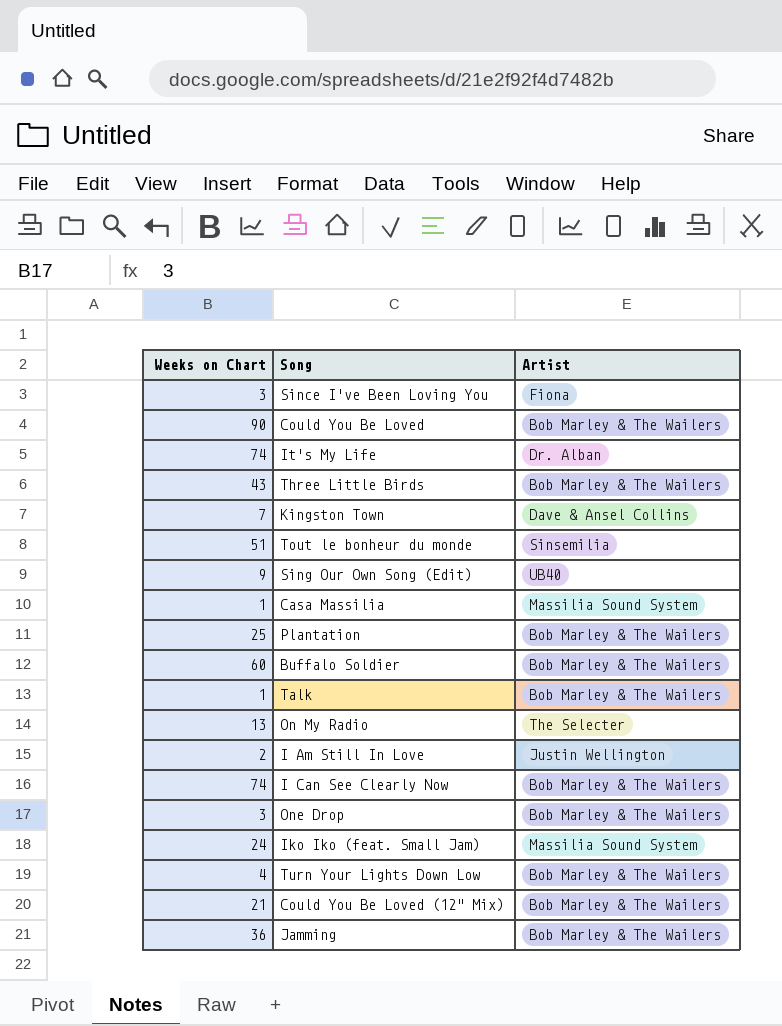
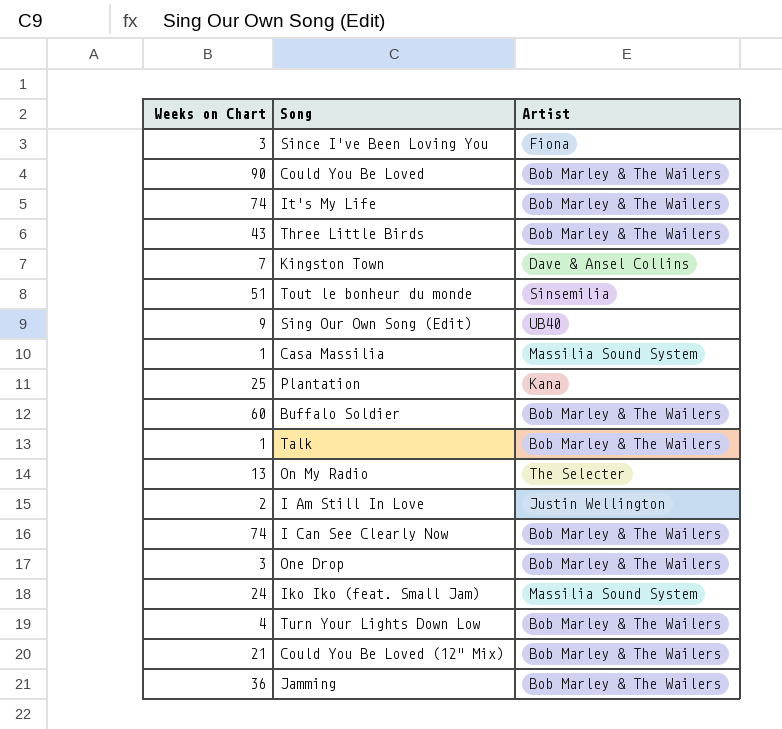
It's My Life | Artist: Dr. Alban -> Bob Marley & The Wailers
Plantation | Artist: Bob Marley & The Wailers -> Kana

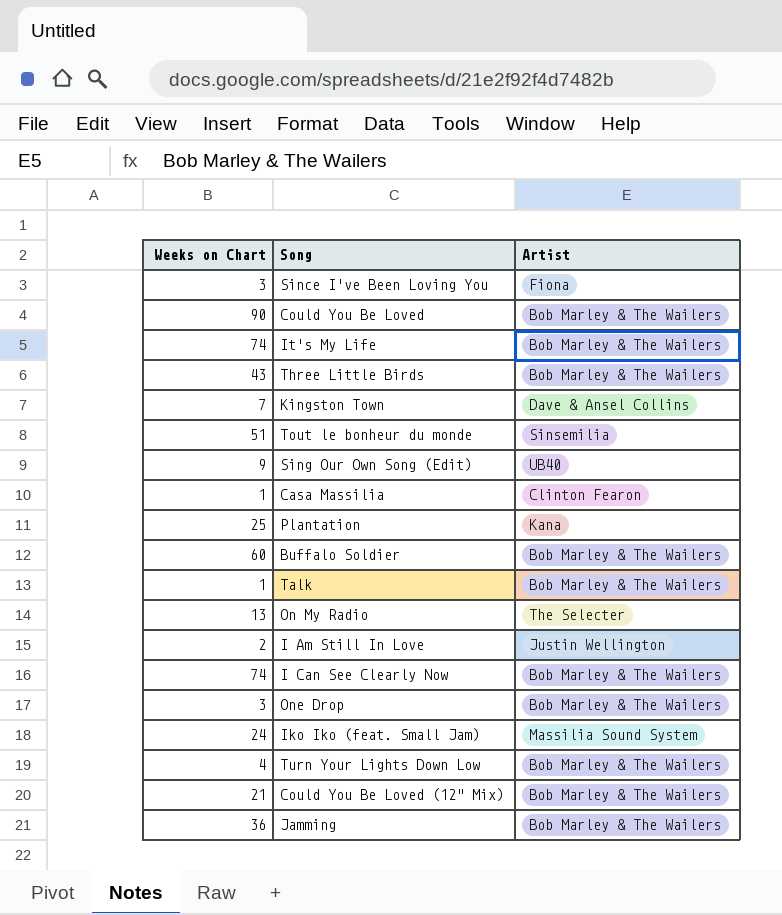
Casa Massilia | Artist: Massilia Sound System -> Clinton Fearon

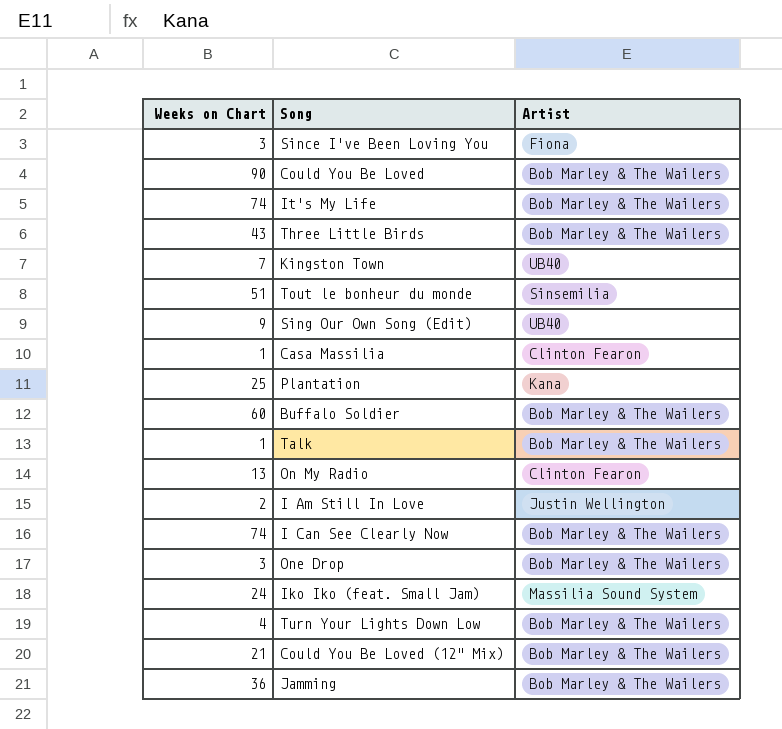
Kingston Town | Artist: Dave & Ansel Collins -> UB40
On My Radio | Artist: The Selecter -> Clinton Fearon

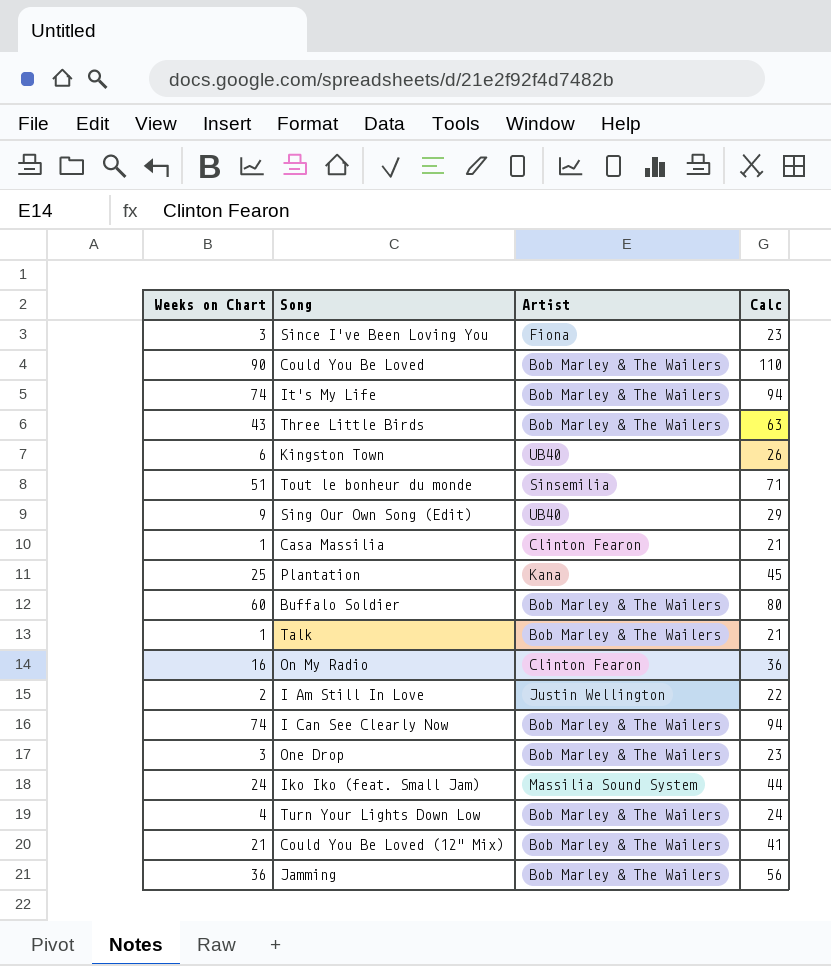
column Calc | formula: none -> [Weeks on Chart] + 20
Kingston Town | Weeks on Chart: 7 -> 6
On My Radio | Weeks on Chart: 13 -> 16

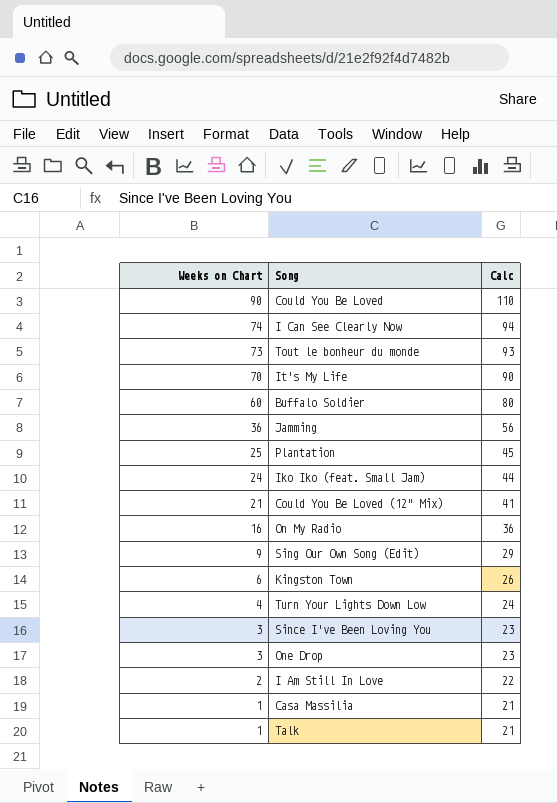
row order: none -> Weeks on Chart descending
column Artist | position: 3 -> none
row Three Little Birds: 43 | Bob Marley & The Wailers | 63 -> none
Tout le bonheur du monde | Weeks on Chart: 51 -> 73
Tout le bonheur du monde | Calc: 71 -> 93
It's My Life | Weeks on Chart: 74 -> 70
It's My Life | Calc: 94 -> 90

